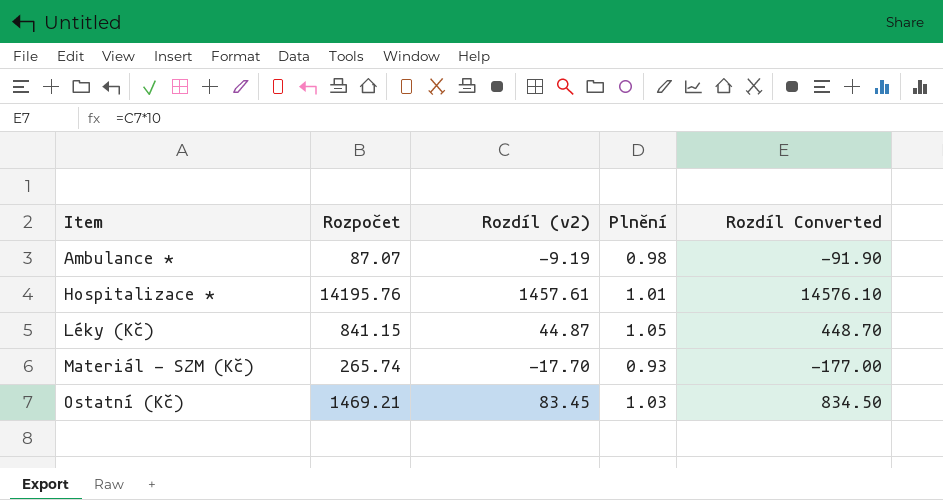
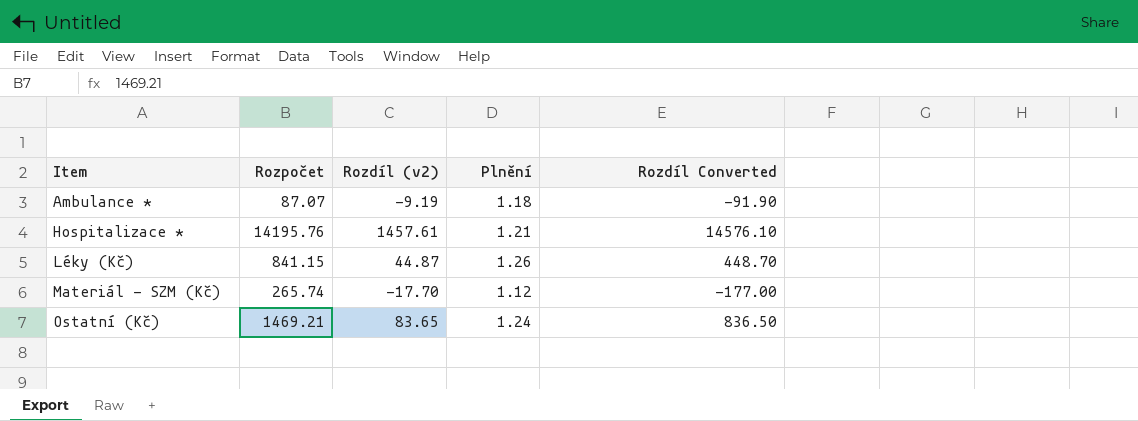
Ambulance * | Plnění: 0.98 -> 1.18
Hospitalizace * | Plnění: 1.01 -> 1.21
Léky (Kč) | Plnění: 1.05 -> 1.26
Materiál - SZM (Kč) | Plnění: 0.93 -> 1.12
Ostatní (Kč) | Rozdíl (v2): 83.45 -> 83.65
Ostatní (Kč) | Plnění: 1.03 -> 1.24
Ostatní (Kč) | Rozdíl Converted: 834.50 -> 836.50

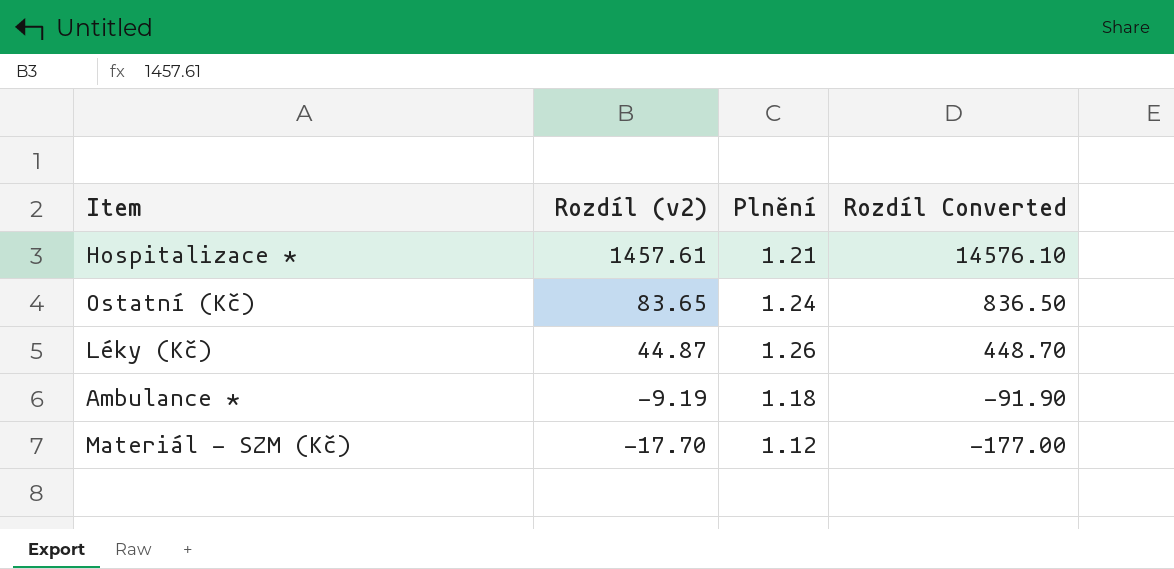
row order: Item ascending -> Rozdíl (v2) descending
column Rozpočet | position: 2 -> none

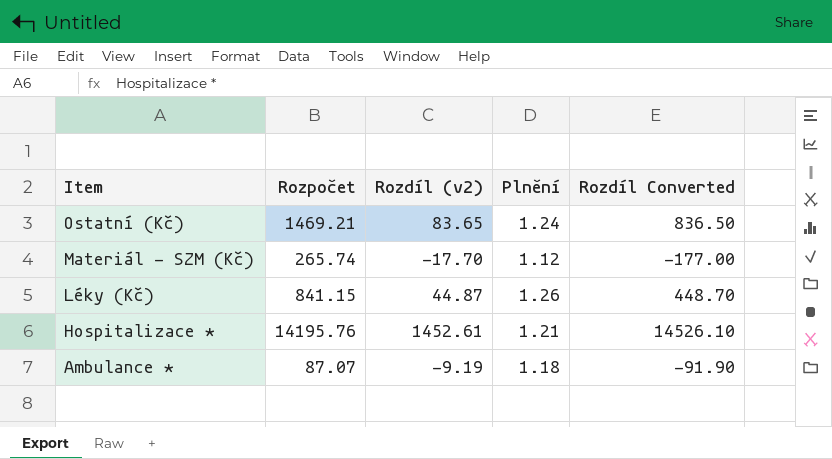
row order: Rozdíl (v2) descending -> Item descending
column Rozpočet | position: none -> 2
Hospitalizace * | Rozdíl (v2): 1457.61 -> 1452.61
Hospitalizace * | Rozdíl Converted: 14576.10 -> 14526.10

